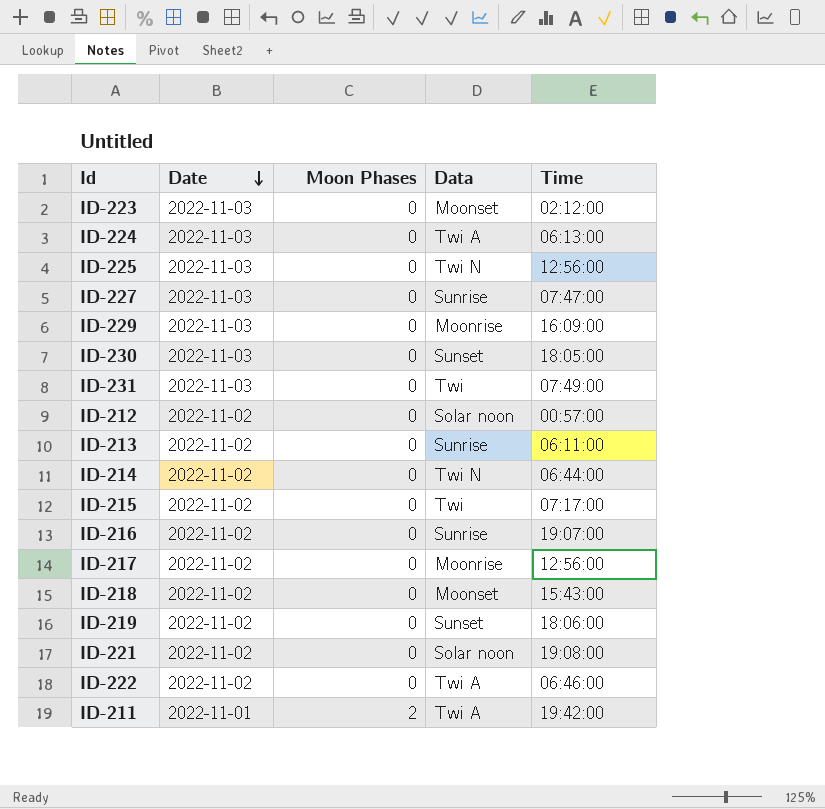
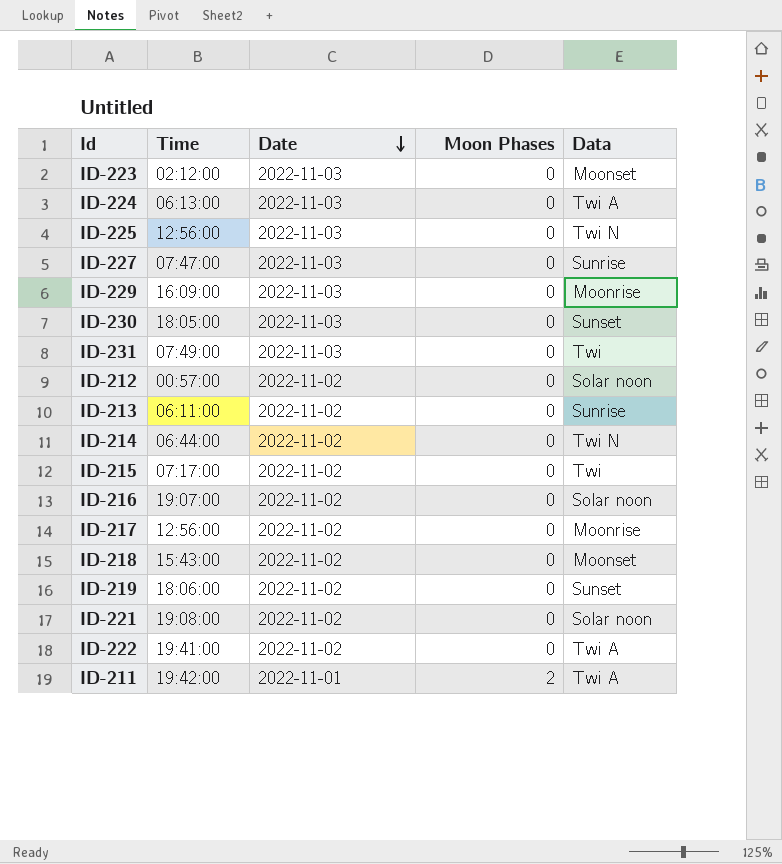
column Time | position: 5 -> 2
ID-216 | Data: Sunrise -> Solar noon
ID-222 | Time: 06:46:00 -> 19:41:00

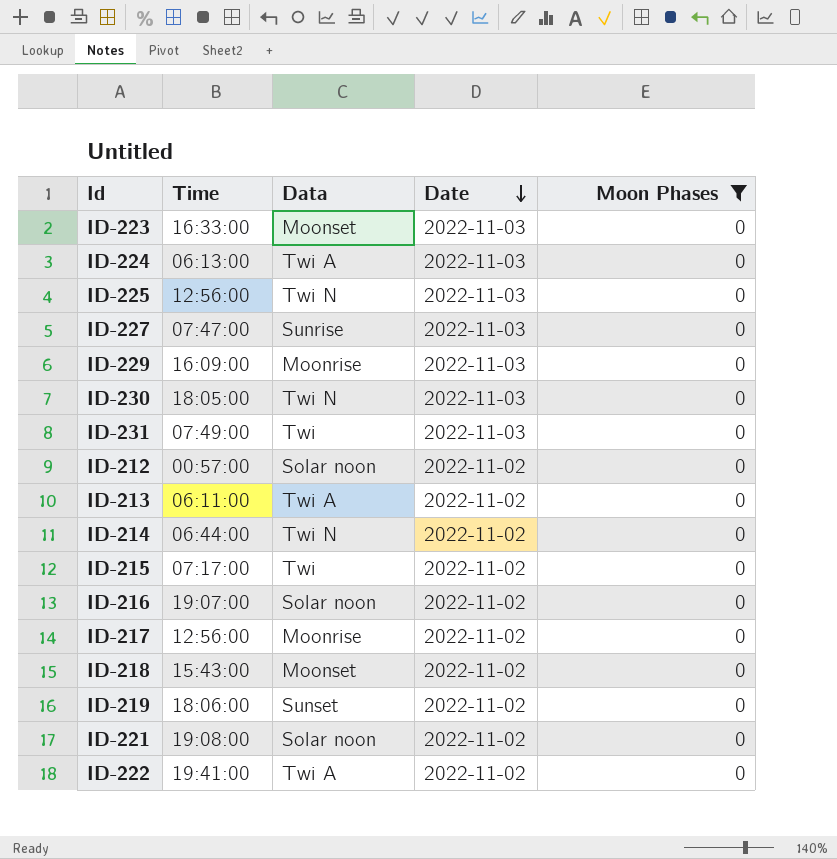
filter: none -> Moon Phases = 0
column Data | position: 5 -> 3
ID-223 | Time: 02:12:00 -> 16:33:00
ID-230 | Data: Sunset -> Twi N
ID-213 | Data: Sunrise -> Twi A

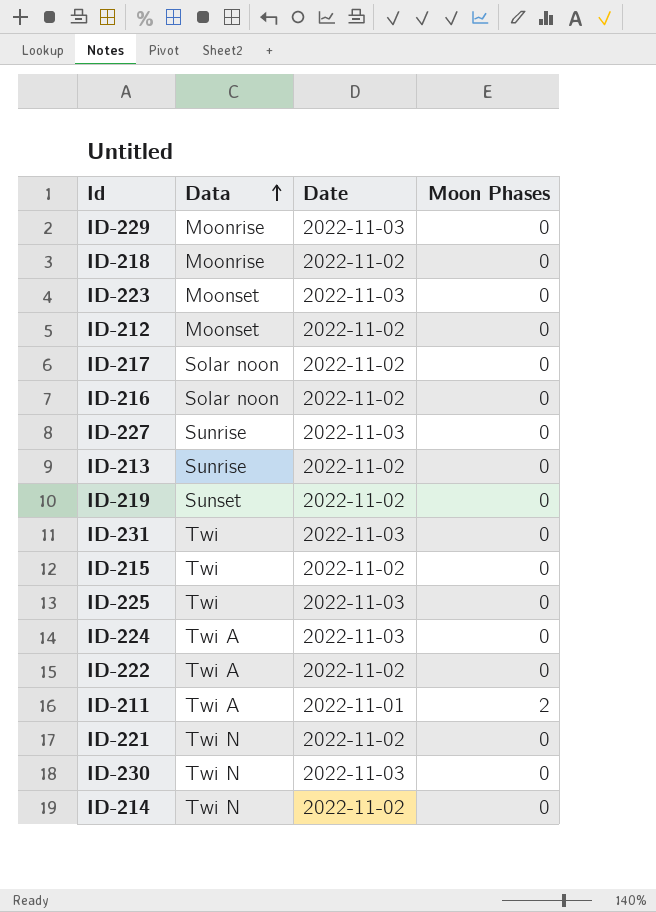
filter: Moon Phases = 0 -> none
row order: Date descending -> Data ascending
column Time | position: 2 -> none
ID-218 | Data: Moonset -> Moonrise
ID-212 | Data: Solar noon -> Moonset
ID-217 | Data: Moonrise -> Solar noon
ID-213 | Data: Twi A -> Sunrise
ID-225 | Data: Twi N -> Twi
ID-221 | Data: Solar noon -> Twi N

